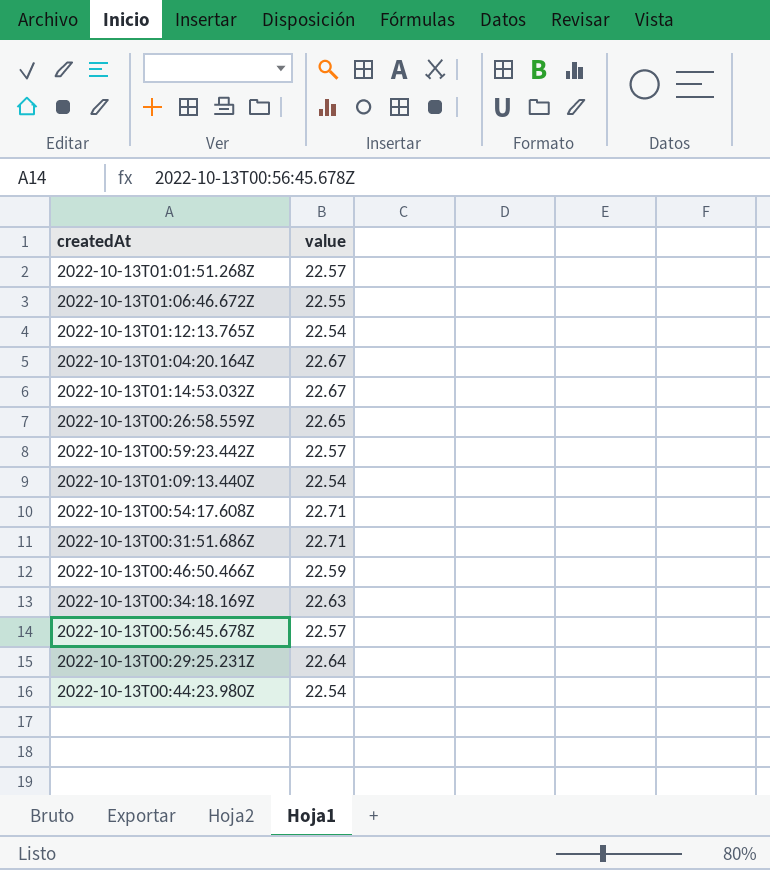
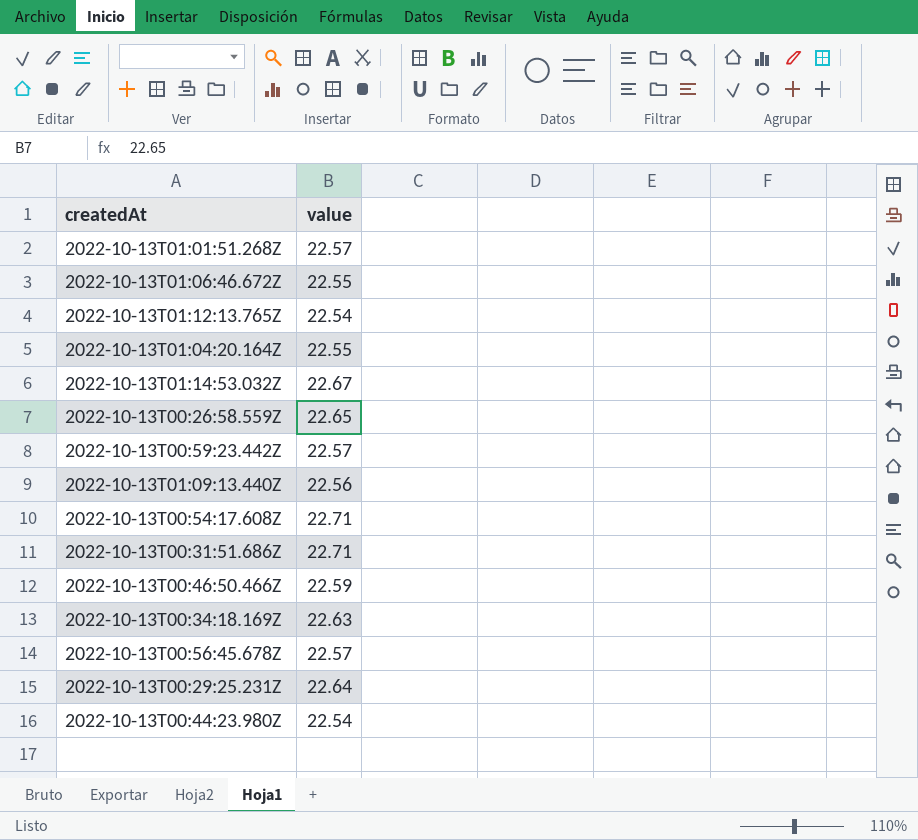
2022-10-13T01:04:20.164Z | value: 22.67 -> 22.55
2022-10-13T01:09:13.440Z | value: 22.54 -> 22.56

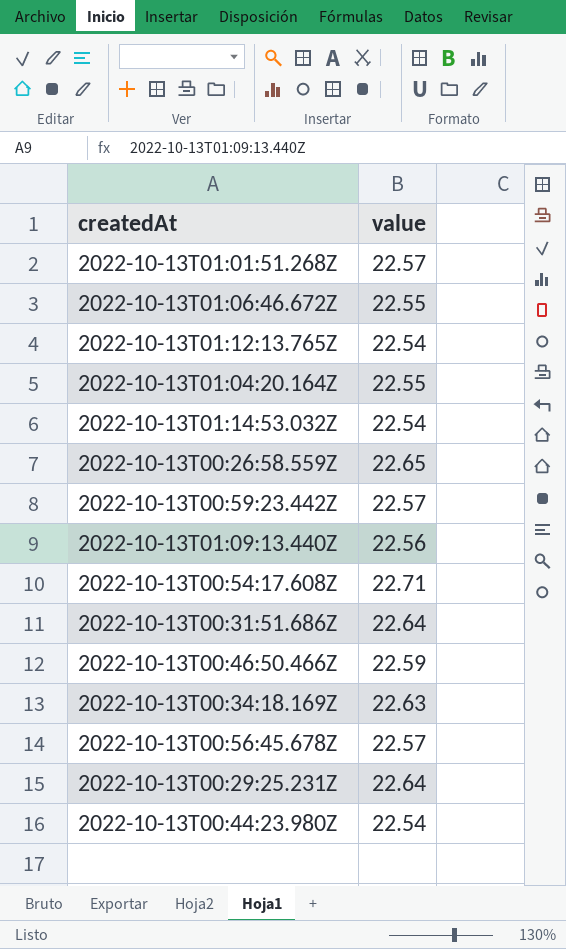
2022-10-13T01:14:53.032Z | value: 22.67 -> 22.54
2022-10-13T00:31:51.686Z | value: 22.71 -> 22.64

